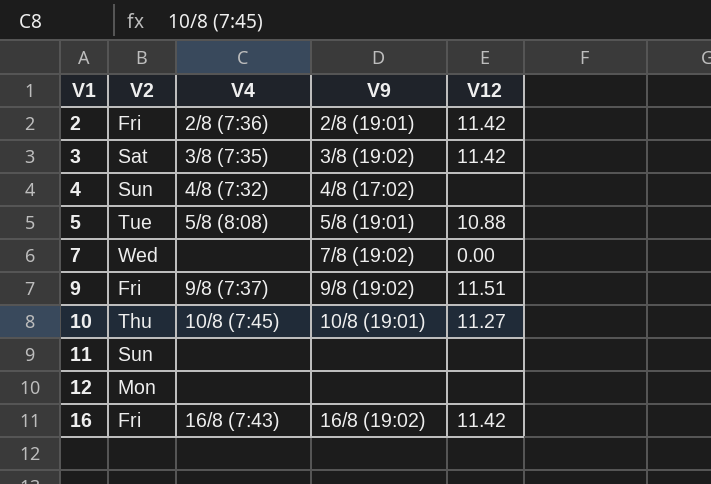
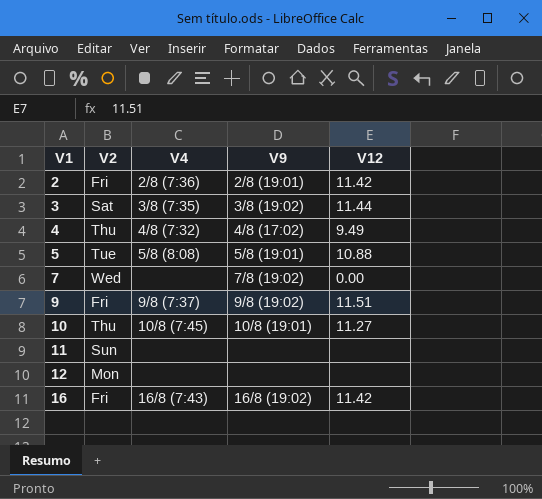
3 | V12: 11.42 -> 11.44
4 | V2: Sun -> Thu
4 | V12: none -> 9.49

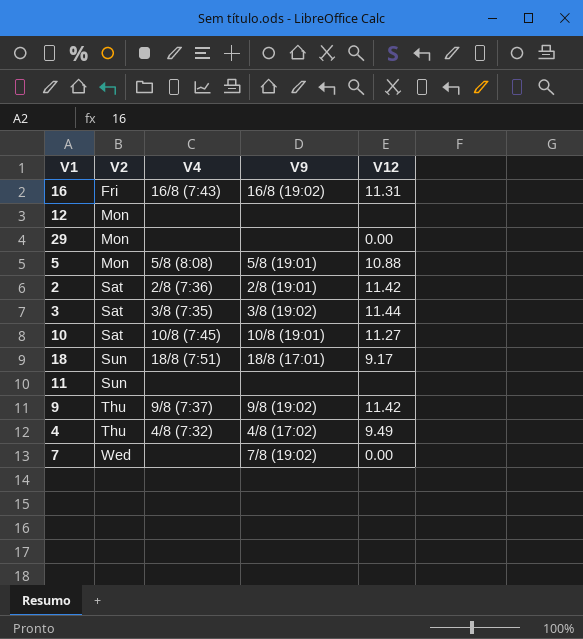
row order: V1 ascending -> V2 ascending
16 | V12: 11.42 -> 11.31
row 29: none -> Mon | none | none | 0.00
5 | V2: Tue -> Mon
2 | V2: Fri -> Sat
10 | V2: Thu -> Sat
row 18: none -> Sun | 18/8 (7:51) | 18/8 (17:01) | 9.17
9 | V2: Fri -> Thu
9 | V12: 11.51 -> 11.42

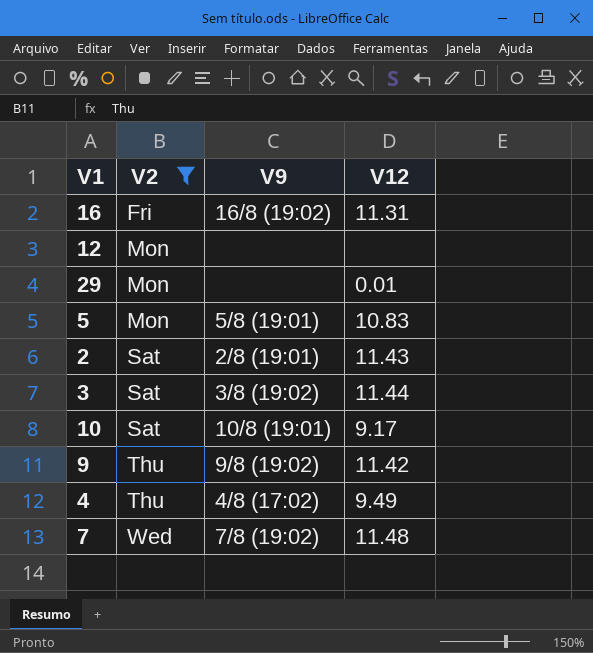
filter: none -> V2 != Sun
column V4 | position: 3 -> none
29 | V12: 0.00 -> 0.01
5 | V12: 10.88 -> 10.83
2 | V12: 11.42 -> 11.43
10 | V12: 11.27 -> 9.17
7 | V12: 0.00 -> 11.48

